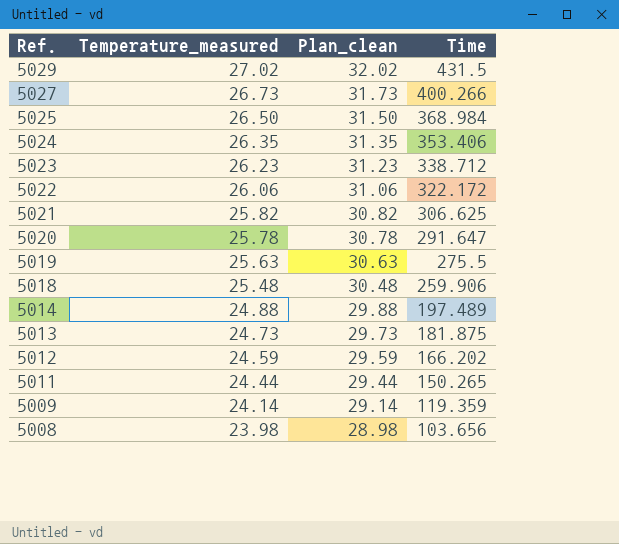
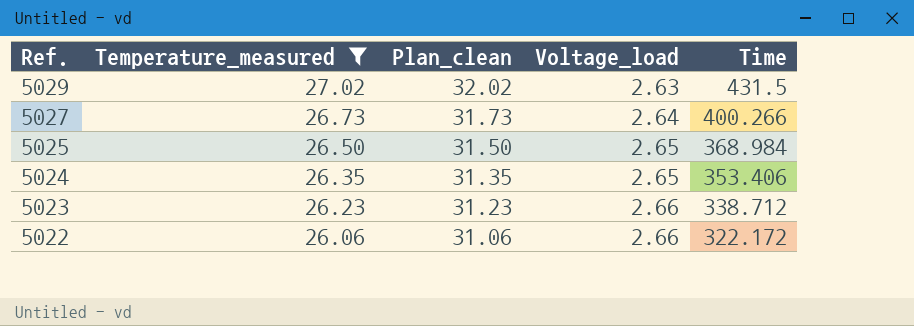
filter: none -> Temperature_measured >= 26.06
column Voltage_load | position: none -> 4

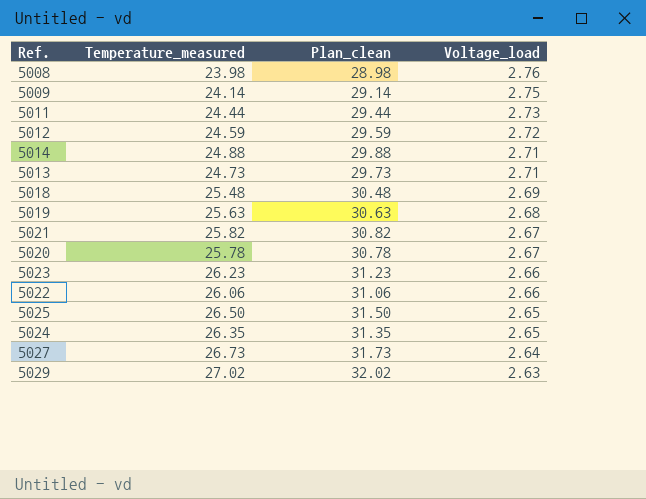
filter: Temperature_measured >= 26.06 -> none
row order: Ref. descending -> Voltage_load descending
column Time | position: 5 -> none

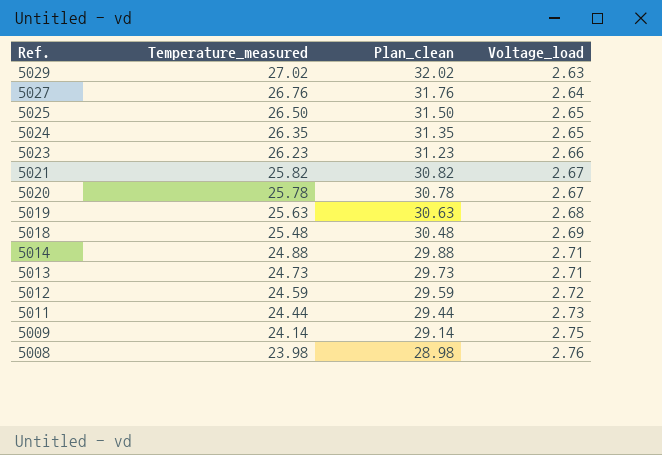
row order: Voltage_load descending -> Ref. descending
row 5022: 26.06 | 31.06 | 2.66 -> none
5027 | Temperature_measured: 26.73 -> 26.76
5027 | Plan_clean: 31.73 -> 31.76

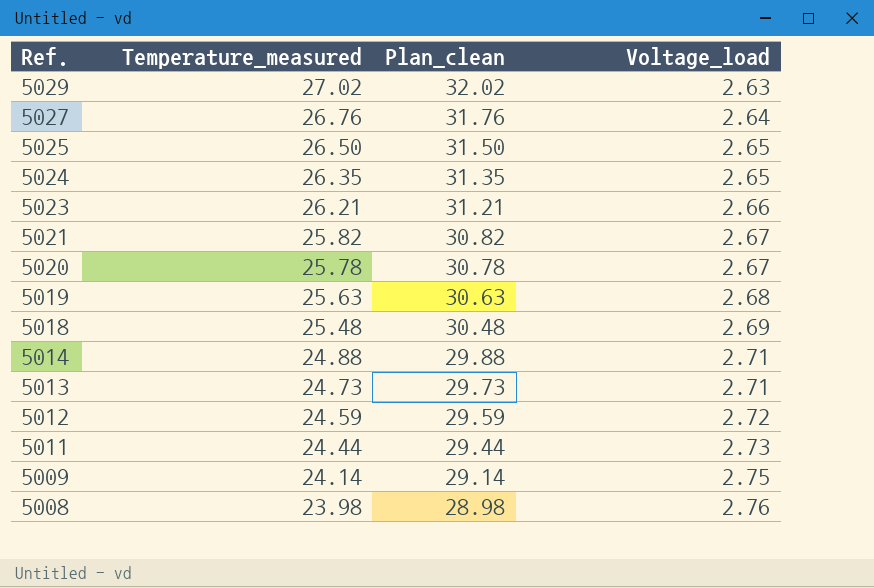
5023 | Temperature_measured: 26.23 -> 26.21
5023 | Plan_clean: 31.23 -> 31.21

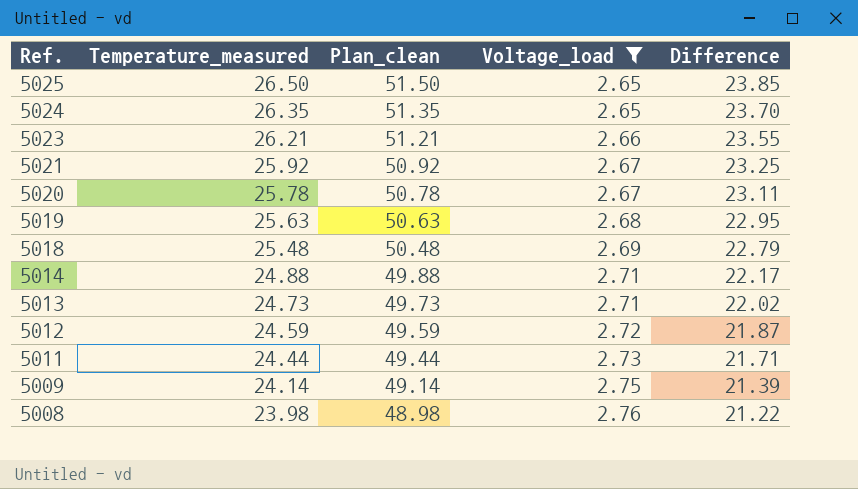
filter: none -> Voltage_load >= 2.65
column Plan_clean | formula: [Temperature_measured] + 5 -> [Temperature_measured] + 25
column Difference | formula: none -> [Temperature_measured] - [Voltage_load]
5021 | Temperature_measured: 25.82 -> 25.92

